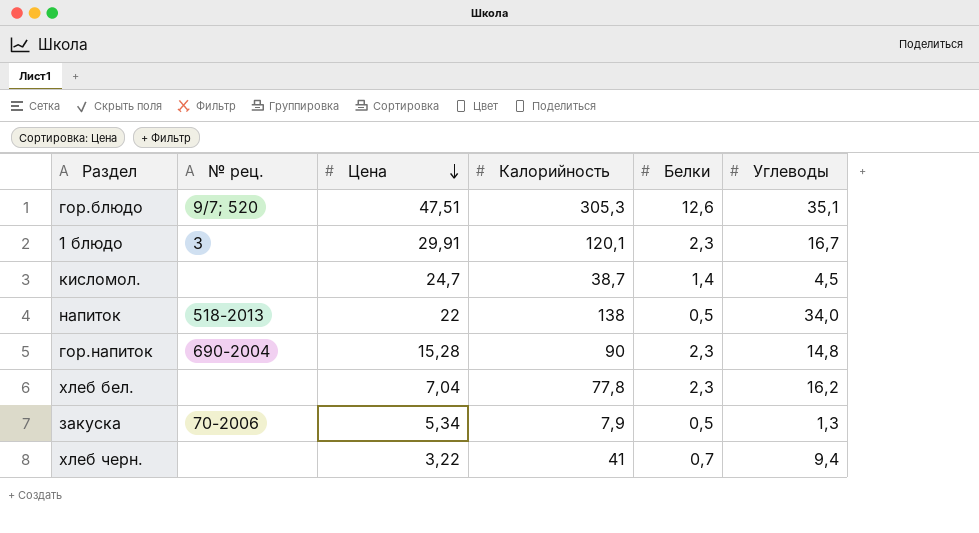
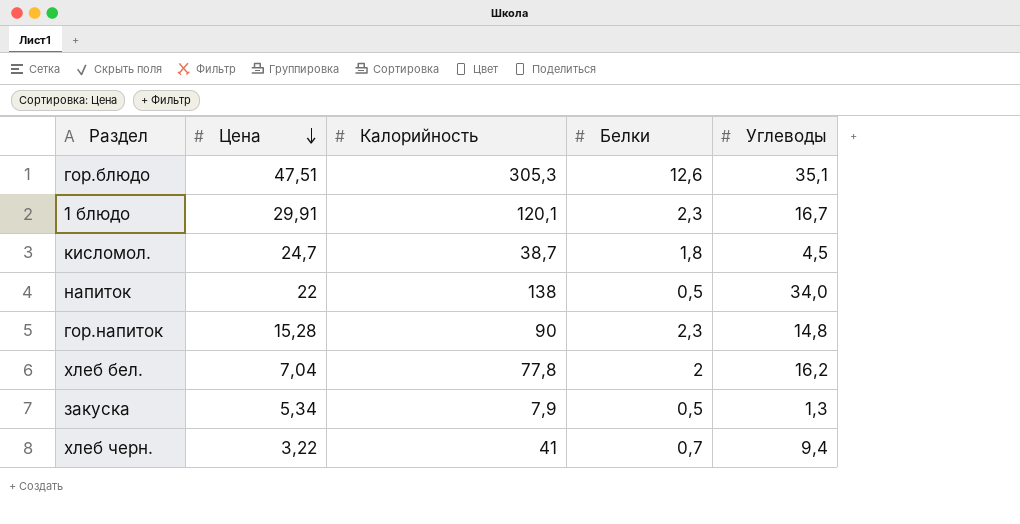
column № рец. | position: 2 -> none
кисломол. | Белки: 1,4 -> 1,8
хлеб бел. | Белки: 2,3 -> 2

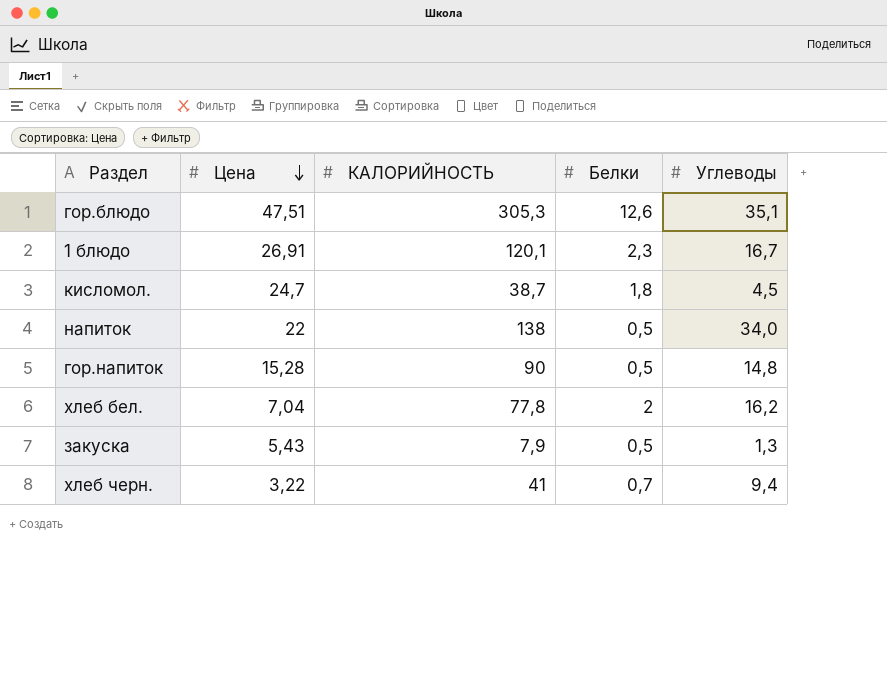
column name: Калорийность -> КАЛОРИЙНОСТЬ
1 блюдо | Цена: 29,91 -> 26,91
гор.напиток | Белки: 2,3 -> 0,5
закуска | Цена: 5,34 -> 5,43

